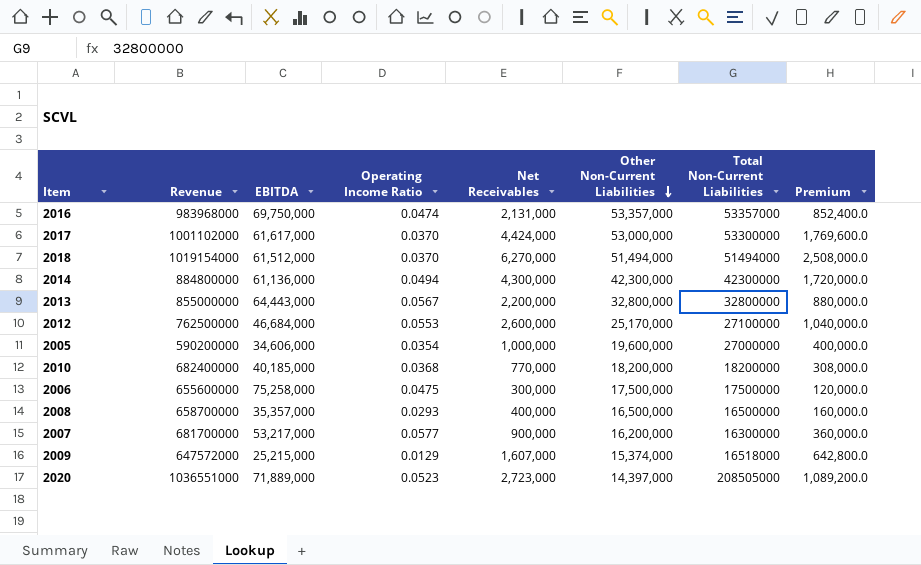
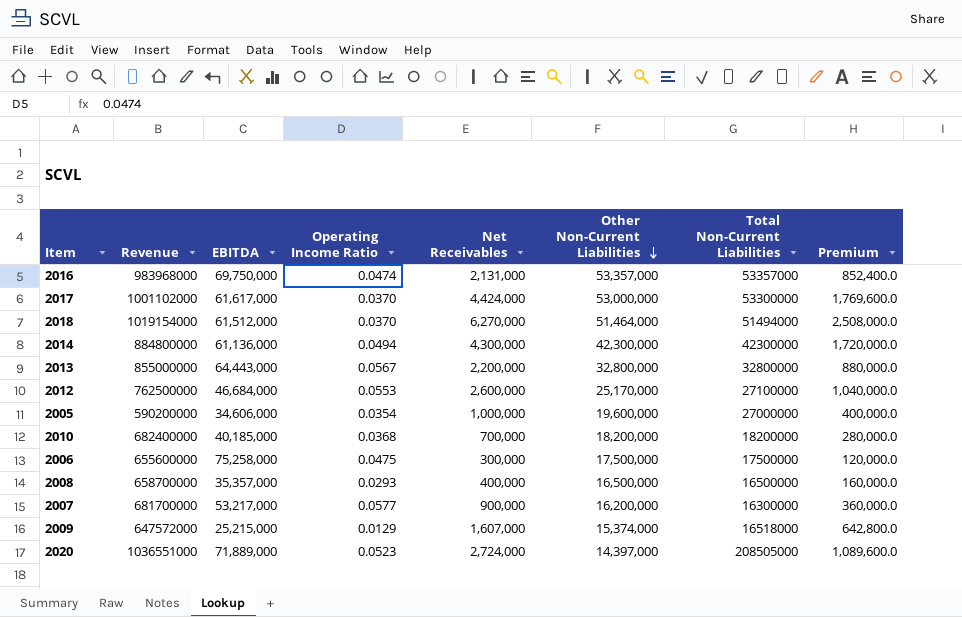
2018 | Other Non-Current Liabilities: 51,494,000 -> 51,464,000
2010 | Net Receivables: 770,000 -> 700,000
2010 | Premium: 308,000.0 -> 280,000.0
2020 | Net Receivables: 2,723,000 -> 2,724,000
2020 | Premium: 1,089,200.0 -> 1,089,600.0

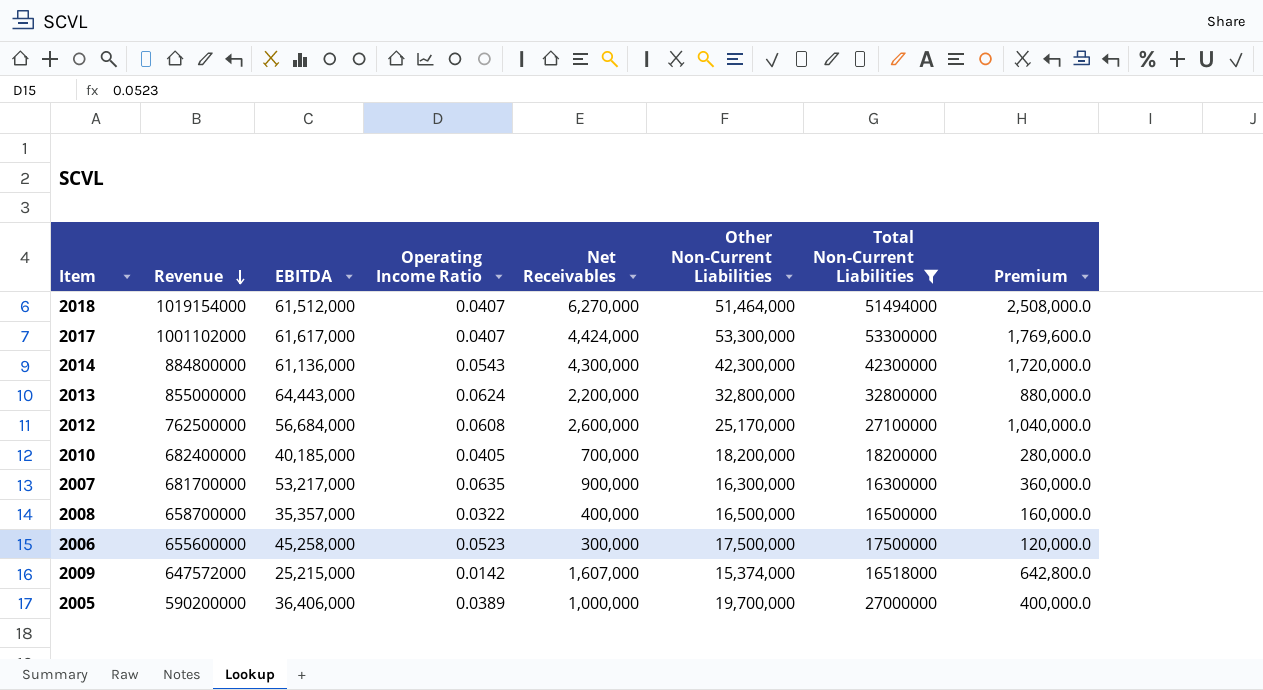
filter: none -> Total Non-Current Liabilities <= 53300000
row order: Other Non-Current Liabilities descending -> Revenue descending
2018 | Operating Income Ratio: 0.0370 -> 0.0407
2017 | Operating Income Ratio: 0.0370 -> 0.0407
2017 | Other Non-Current Liabilities: 53,000,000 -> 53,300,000
2014 | Operating Income Ratio: 0.0494 -> 0.0543
2013 | Operating Income Ratio: 0.0567 -> 0.0624
2012 | EBITDA: 46,684,000 -> 56,684,000
2012 | Operating Income Ratio: 0.0553 -> 0.0608
2010 | Operating Income Ratio: 0.0368 -> 0.0405
2007 | Operating Income Ratio: 0.0577 -> 0.0635
2007 | Other Non-Current Liabilities: 16,200,000 -> 16,300,000
2008 | Operating Income Ratio: 0.0293 -> 0.0322
2006 | EBITDA: 75,258,000 -> 45,258,000
2006 | Operating Income Ratio: 0.0475 -> 0.0523
2009 | Operating Income Ratio: 0.0129 -> 0.0142
2005 | EBITDA: 34,606,000 -> 36,406,000
2005 | Operating Income Ratio: 0.0354 -> 0.0389
2005 | Other Non-Current Liabilities: 19,600,000 -> 19,700,000

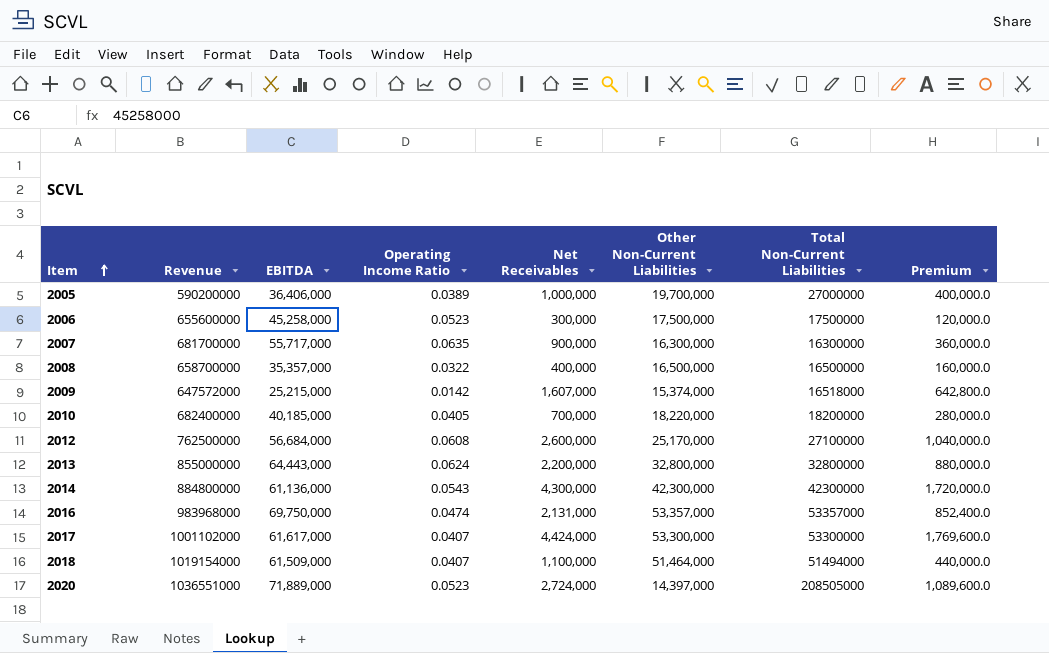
filter: Total Non-Current Liabilities <= 53300000 -> none
row order: Revenue descending -> Item ascending
2007 | EBITDA: 53,217,000 -> 55,717,000
2010 | Other Non-Current Liabilities: 18,200,000 -> 18,220,000
2018 | EBITDA: 61,512,000 -> 61,509,000
2018 | Net Receivables: 6,270,000 -> 1,100,000
2018 | Premium: 2,508,000.0 -> 440,000.0

